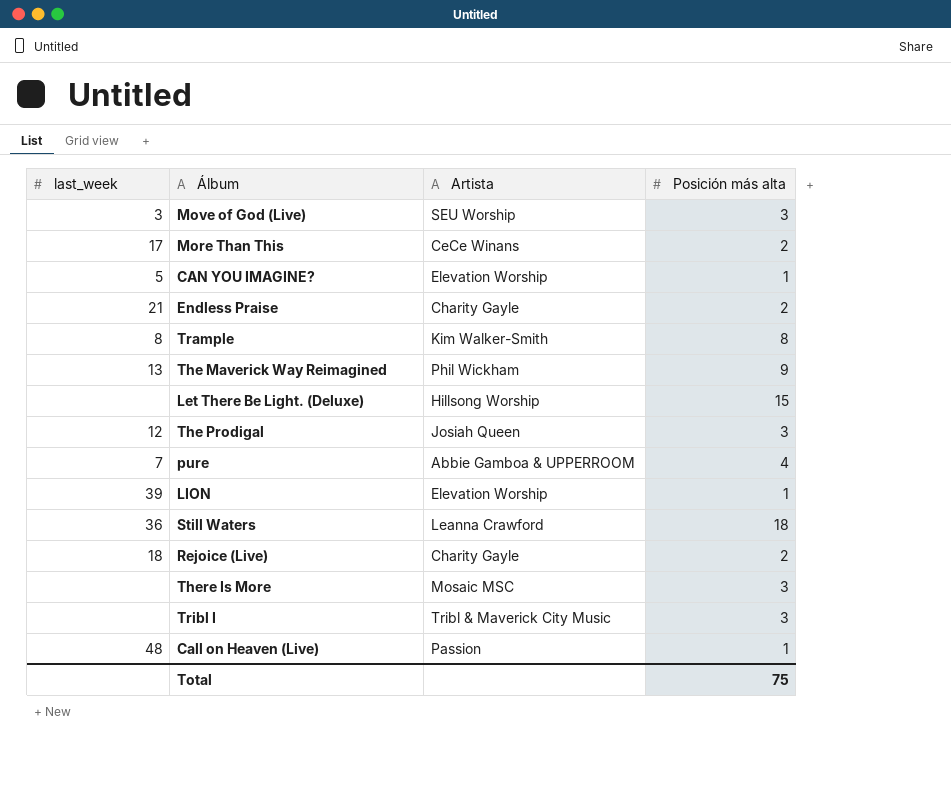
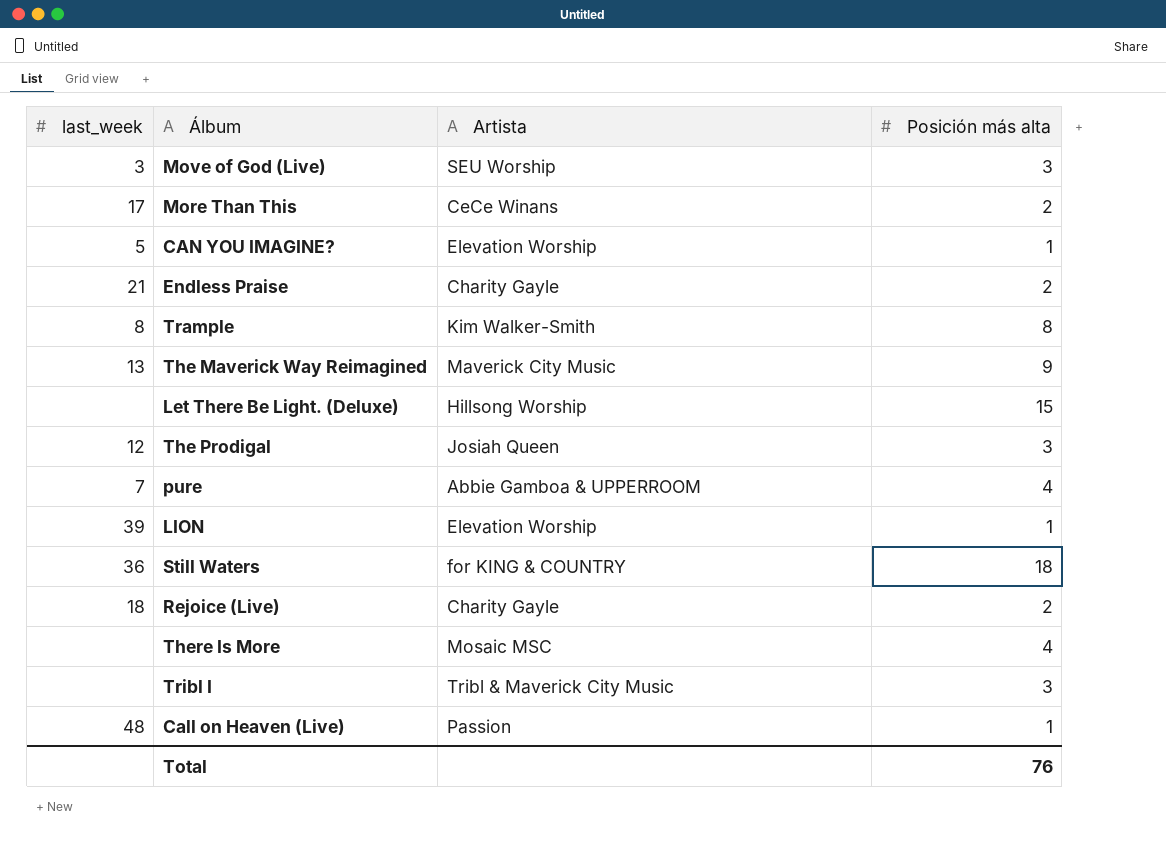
The Maverick Way Reimagined | Artista: Phil Wickham -> Maverick City Music
Still Waters | Artista: Leanna Crawford -> for KING & COUNTRY
There Is More | Posición más alta: 3 -> 4
Total | Posición más alta: 75 -> 76

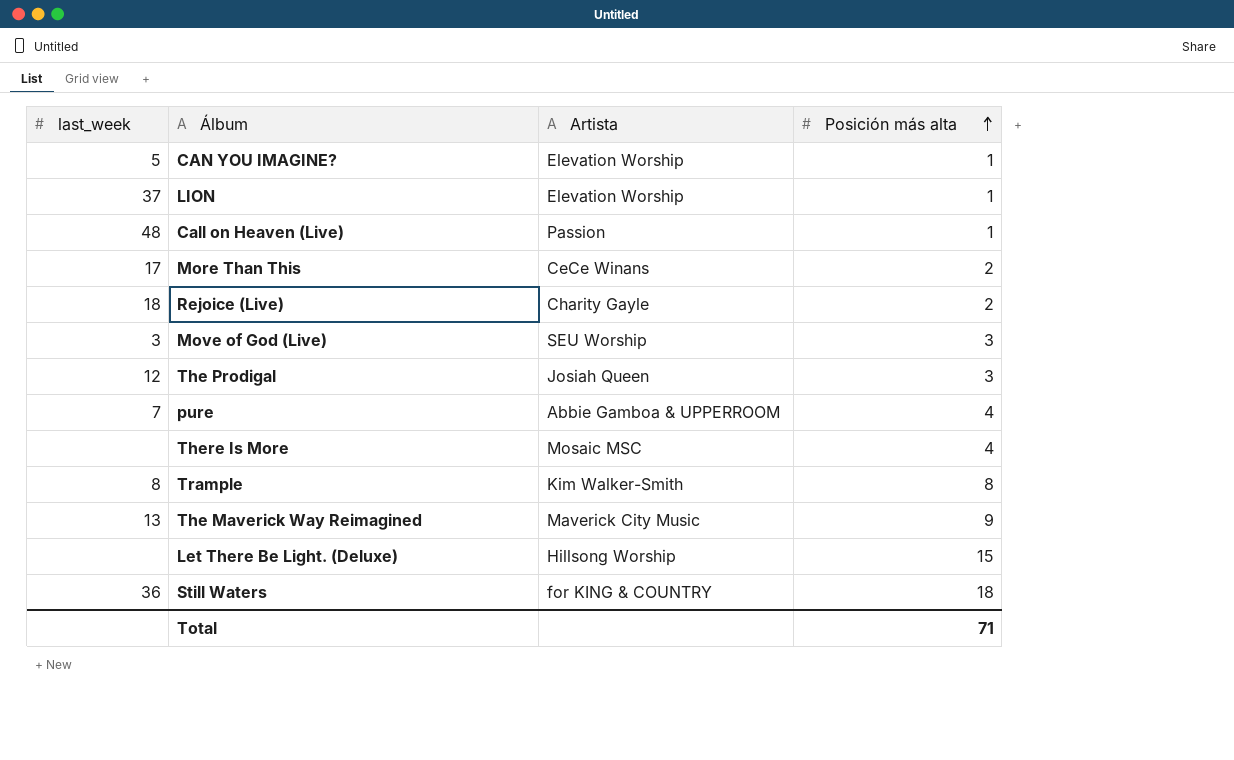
row order: none -> Posición más alta ascending
row Endless Praise: 21 | Charity Gayle | 2 -> none
row Tribl I: none | Tribl & Maverick City Music | 3 -> none
LION | last_week: 39 -> 37
Total | Posición más alta: 76 -> 71

